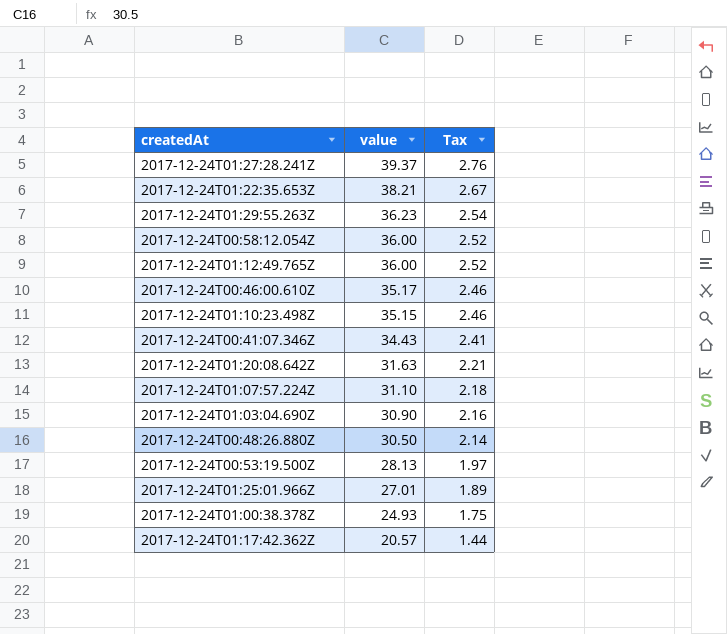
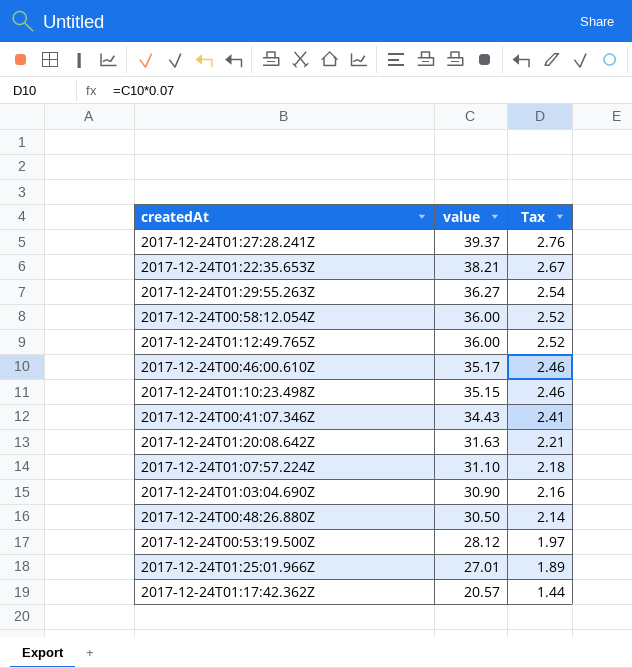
row 2017-12-24T01:00:38.378Z: 24.93 | 1.75 -> none
2017-12-24T01:29:55.263Z | value: 36.23 -> 36.27
2017-12-24T00:53:19.500Z | value: 28.13 -> 28.12

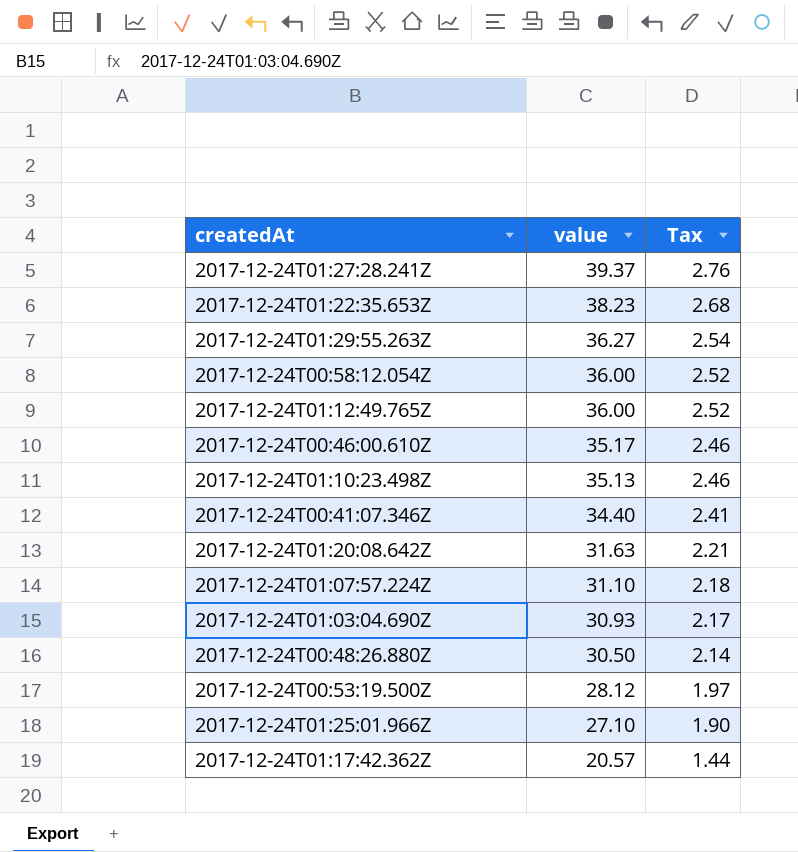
2017-12-24T01:22:35.653Z | value: 38.21 -> 38.23
2017-12-24T01:22:35.653Z | Tax: 2.67 -> 2.68
2017-12-24T01:10:23.498Z | value: 35.15 -> 35.13
2017-12-24T00:41:07.346Z | value: 34.43 -> 34.40
2017-12-24T01:03:04.690Z | value: 30.90 -> 30.93
2017-12-24T01:03:04.690Z | Tax: 2.16 -> 2.17
2017-12-24T01:25:01.966Z | value: 27.01 -> 27.10
2017-12-24T01:25:01.966Z | Tax: 1.89 -> 1.90

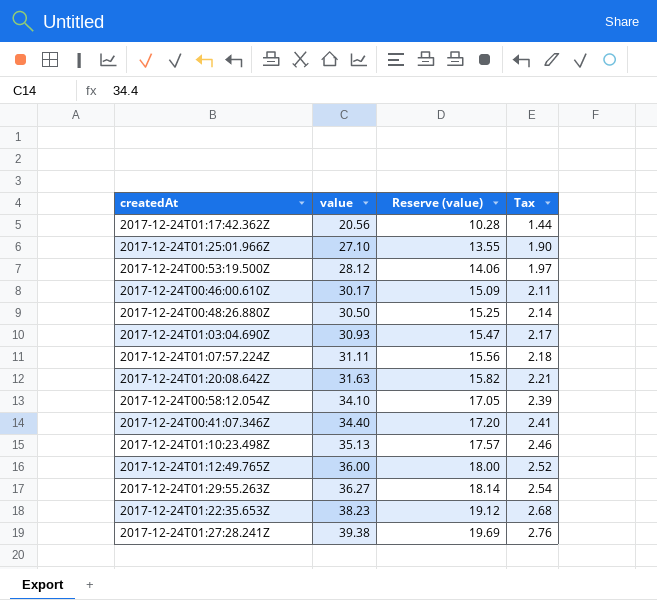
row order: value descending -> value ascending
column Reserve (value) | formula: none -> [value] * 0.5
2017-12-24T01:17:42.362Z | value: 20.57 -> 20.56
2017-12-24T00:46:00.610Z | value: 35.17 -> 30.17
2017-12-24T00:46:00.610Z | Tax: 2.46 -> 2.11
2017-12-24T01:07:57.224Z | value: 31.10 -> 31.11
2017-12-24T00:58:12.054Z | value: 36.00 -> 34.10
2017-12-24T00:58:12.054Z | Tax: 2.52 -> 2.39
2017-12-24T01:27:28.241Z | value: 39.37 -> 39.38

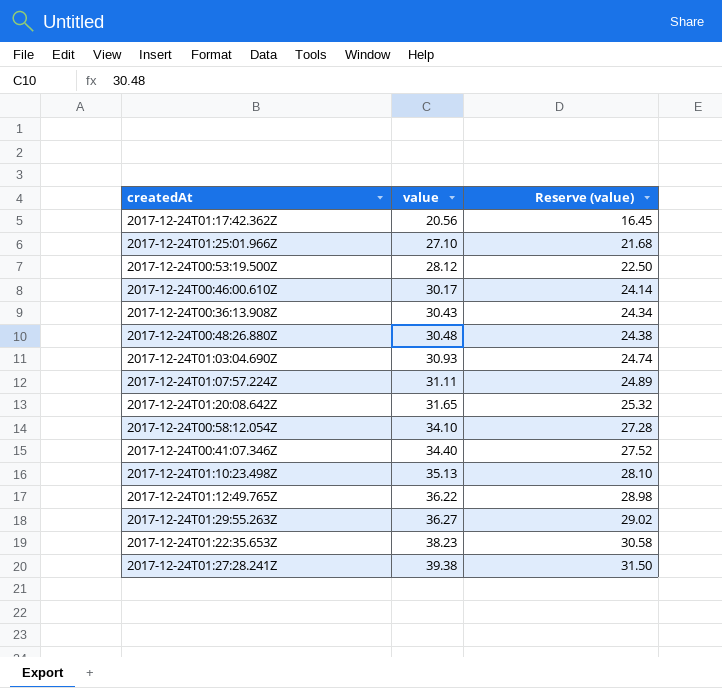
column Tax | formula: [value] * 0.07 -> none
column Reserve (value) | formula: [value] * 0.5 -> [value] * 0.8
row 2017-12-24T00:36:13.908Z: none -> 30.43 | 24.34
2017-12-24T00:48:26.880Z | value: 30.50 -> 30.48
2017-12-24T01:20:08.642Z | value: 31.63 -> 31.65
2017-12-24T01:12:49.765Z | value: 36.00 -> 36.22

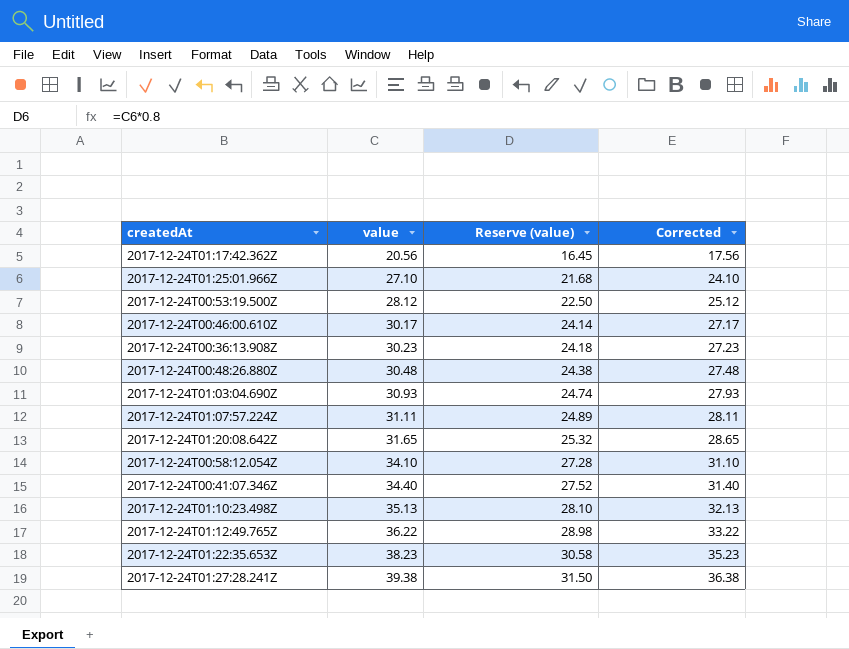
column Corrected | formula: none -> [value] - 3
row 2017-12-24T01:29:55.263Z: 36.27 | 29.02 -> none
2017-12-24T00:36:13.908Z | value: 30.43 -> 30.23
2017-12-24T00:36:13.908Z | Reserve (value): 24.34 -> 24.18

